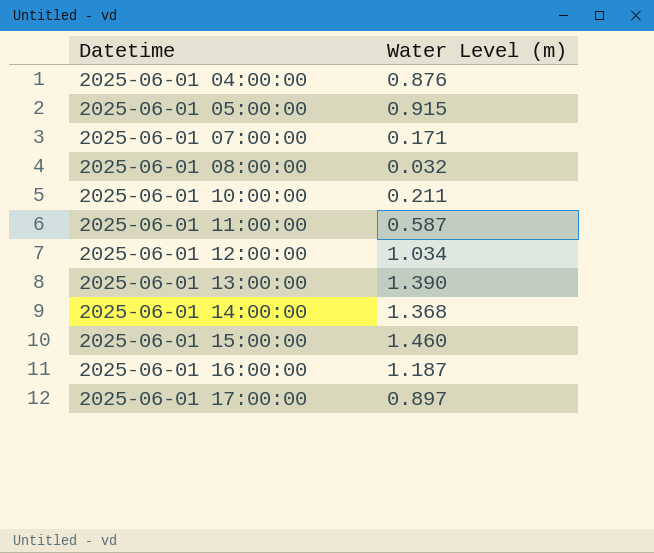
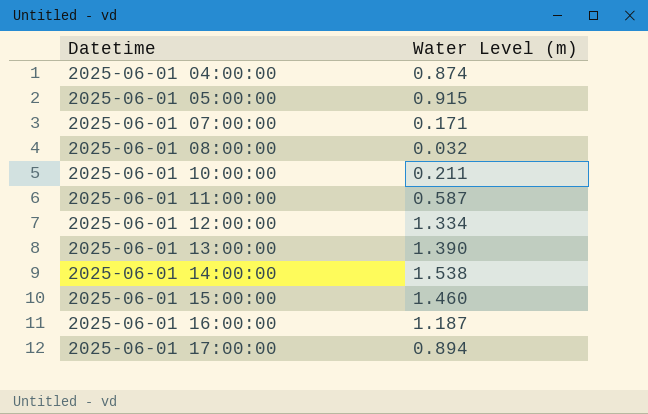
2025-06-01 04:00:00 | Water Level (m): 0.876 -> 0.874
2025-06-01 12:00:00 | Water Level (m): 1.034 -> 1.334
2025-06-01 14:00:00 | Water Level (m): 1.368 -> 1.538
2025-06-01 17:00:00 | Water Level (m): 0.897 -> 0.894

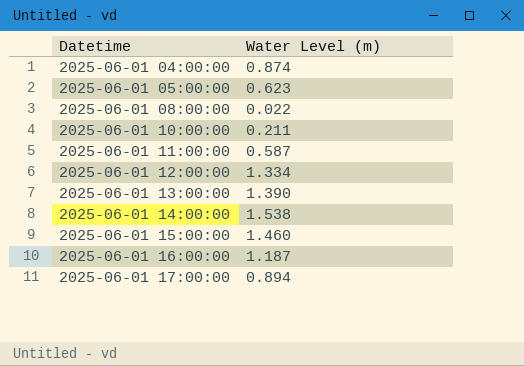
row 2025-06-01 07:00:00: 0.171 -> none
2025-06-01 05:00:00 | Water Level (m): 0.915 -> 0.623
2025-06-01 08:00:00 | Water Level (m): 0.032 -> 0.022

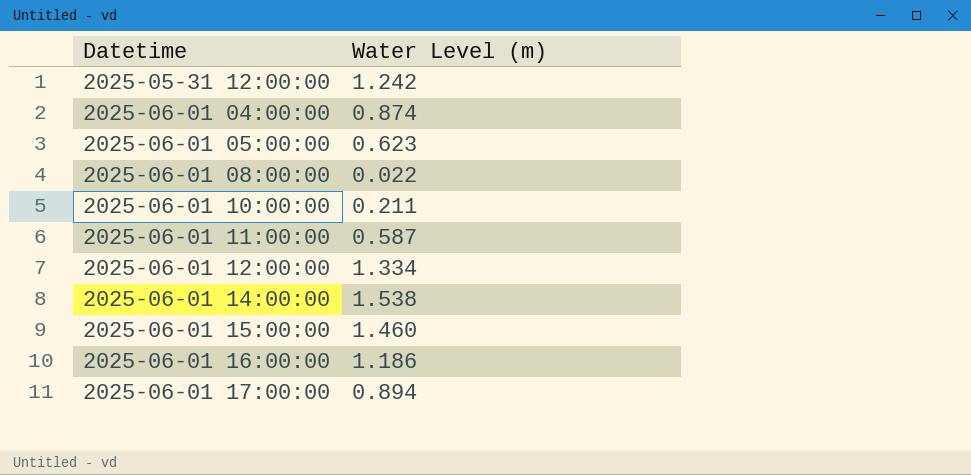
row 2025-06-01 13:00:00: 1.390 -> none
row 2025-05-31 12:00:00: none -> 1.242
2025-06-01 16:00:00 | Water Level (m): 1.187 -> 1.186

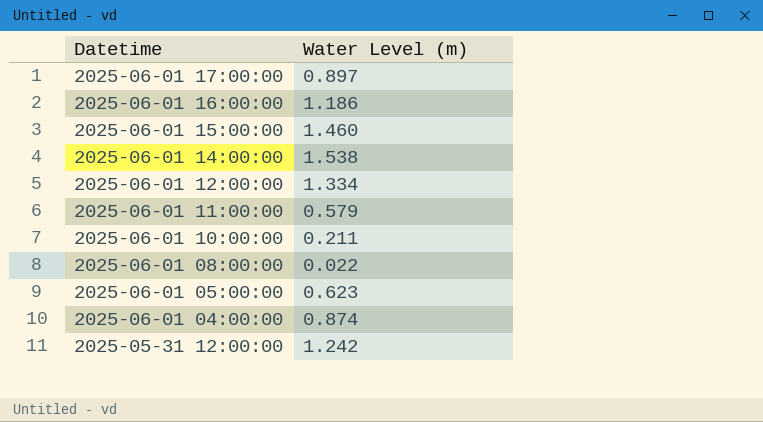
row order: Datetime ascending -> Datetime descending
2025-06-01 17:00:00 | Water Level (m): 0.894 -> 0.897
2025-06-01 11:00:00 | Water Level (m): 0.587 -> 0.579

